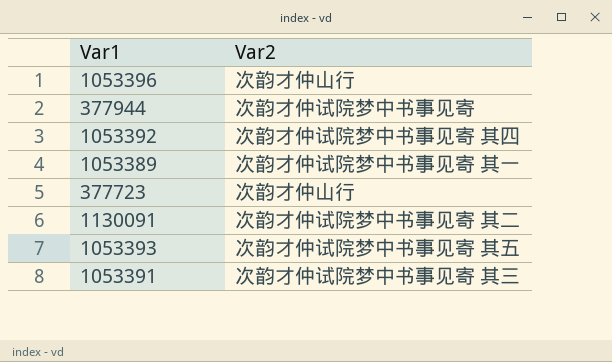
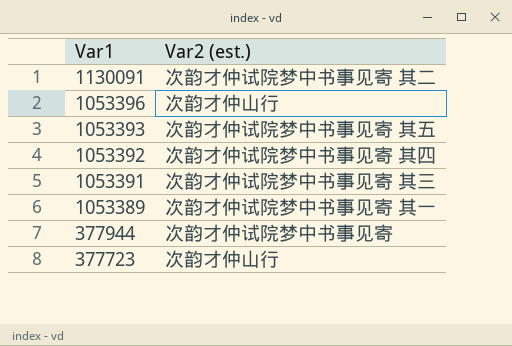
row order: none -> Var1 descending
column name: Var2 -> Var2 (est.)

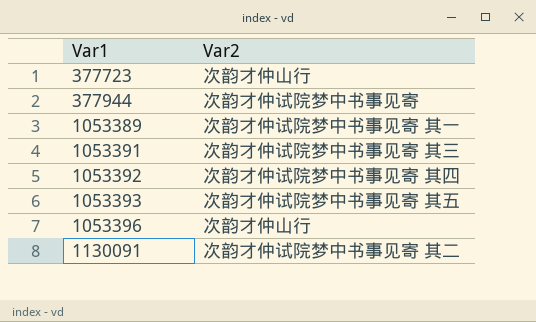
row order: Var1 descending -> Var1 ascending
column name: Var2 (est.) -> Var2

